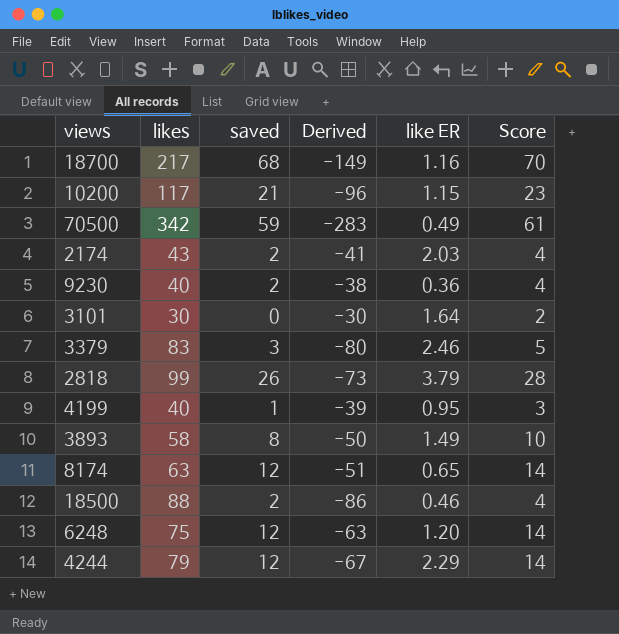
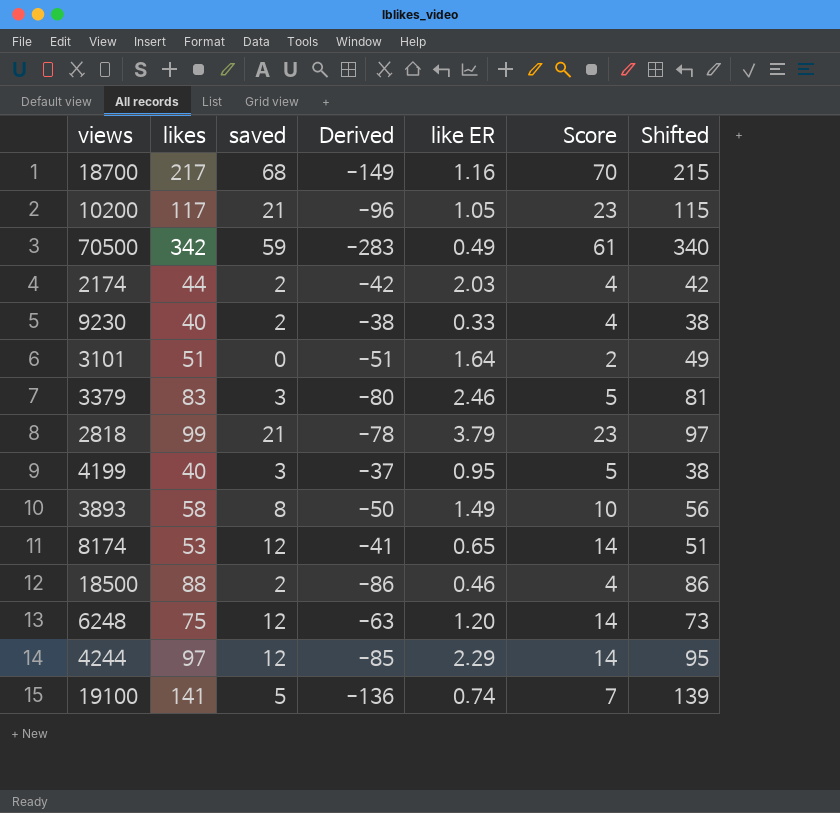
column Shifted | formula: none -> [likes] - 2
10200 | like ER: 1.15 -> 1.05
2174 | likes: 43 -> 44
2174 | Derived: -41 -> -42
9230 | like ER: 0.36 -> 0.33
3101 | likes: 30 -> 51
3101 | Derived: -30 -> -51
2818 | saved: 26 -> 21
2818 | Derived: -73 -> -78
2818 | Score: 28 -> 23
4199 | saved: 1 -> 3
4199 | Derived: -39 -> -37
4199 | Score: 3 -> 5
8174 | likes: 63 -> 53
8174 | Derived: -51 -> -41
4244 | likes: 79 -> 97
4244 | Derived: -67 -> -85
row 19100: none -> 141 | 5 | -136 | 0.74 | 7 | 139

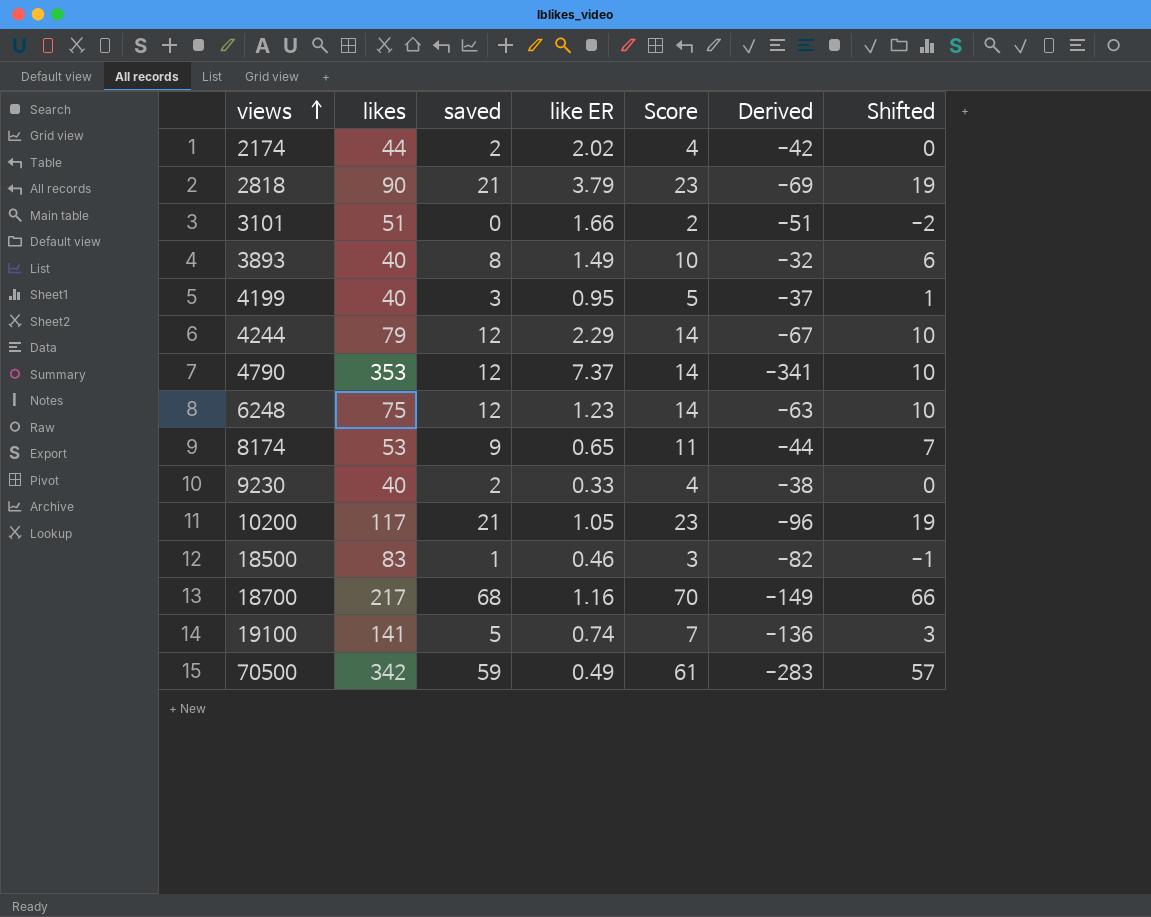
row order: none -> views ascending
column Derived | position: 4 -> 6
column Shifted | formula: [likes] - 2 -> [saved] - 2
row 3379: 83 | 3 | -80 | 2.46 | 5 | 81 -> none
2174 | like ER: 2.03 -> 2.02
2818 | likes: 99 -> 90
2818 | Derived: -78 -> -69
3101 | like ER: 1.64 -> 1.66
3893 | likes: 58 -> 40
3893 | Derived: -50 -> -32
4244 | likes: 97 -> 79
4244 | Derived: -85 -> -67
row 4790: none -> 353 | 12 | 7.37 | 14 | -341 | 10
6248 | like ER: 1.20 -> 1.23
8174 | saved: 12 -> 9
8174 | Score: 14 -> 11
8174 | Derived: -41 -> -44
18500 | likes: 88 -> 83
18500 | saved: 2 -> 1
18500 | Score: 4 -> 3
18500 | Derived: -86 -> -82

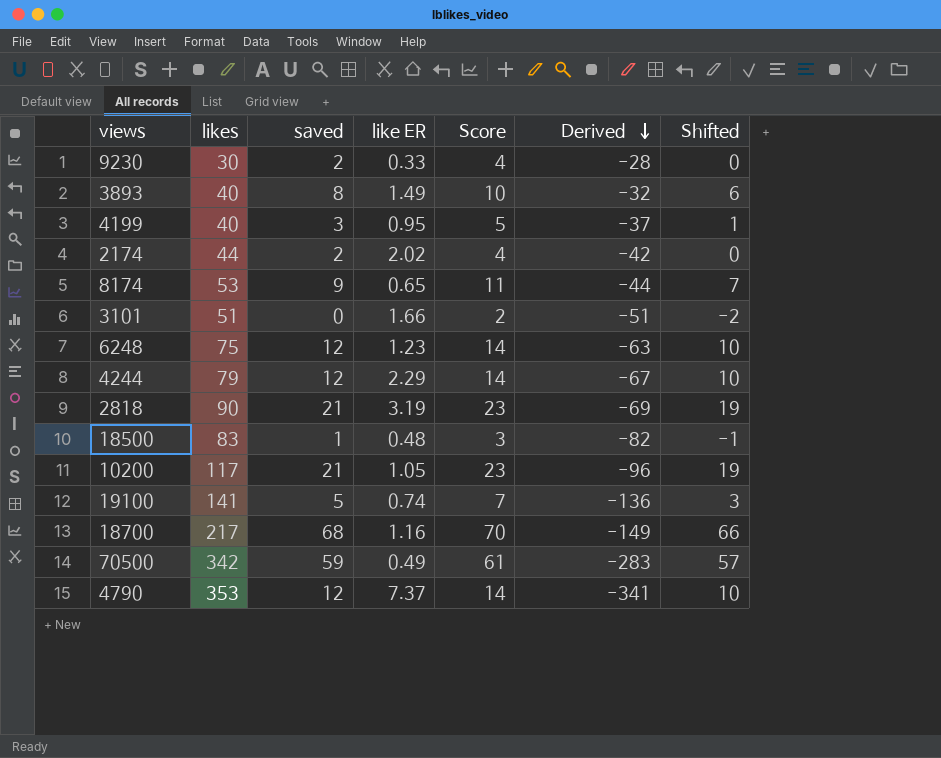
row order: views ascending -> Derived descending
9230 | likes: 40 -> 30
9230 | Derived: -38 -> -28
2818 | like ER: 3.79 -> 3.19
18500 | like ER: 0.46 -> 0.48

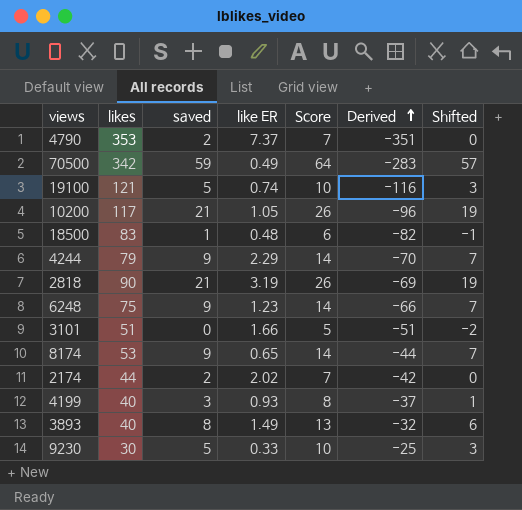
row order: Derived descending -> Derived ascending
column Score | formula: [saved] + 2 -> [saved] + 5
row 18700: 217 | 68 | 1.16 | 70 | -149 | 66 -> none
4790 | saved: 12 -> 2
4790 | Derived: -341 -> -351
4790 | Shifted: 10 -> 0
19100 | likes: 141 -> 121
19100 | Derived: -136 -> -116
4244 | saved: 12 -> 9
4244 | Derived: -67 -> -70
4244 | Shifted: 10 -> 7
6248 | saved: 12 -> 9
6248 | Derived: -63 -> -66
6248 | Shifted: 10 -> 7
4199 | like ER: 0.95 -> 0.93
9230 | saved: 2 -> 5
9230 | Derived: -28 -> -25
9230 | Shifted: 0 -> 3

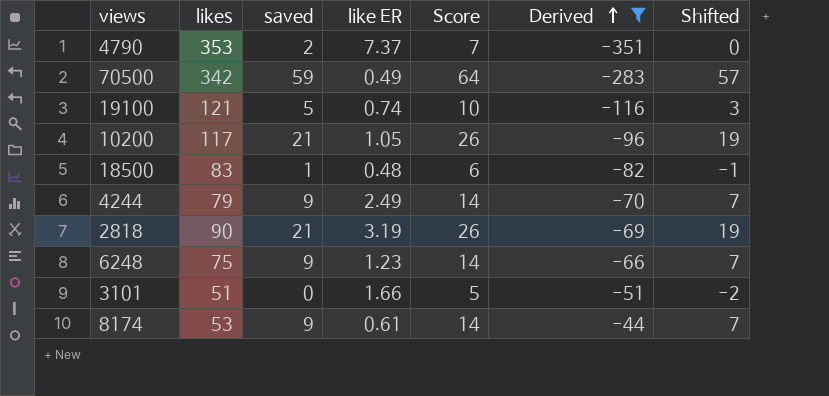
filter: none -> Derived <= -44
4244 | like ER: 2.29 -> 2.49
8174 | like ER: 0.65 -> 0.61

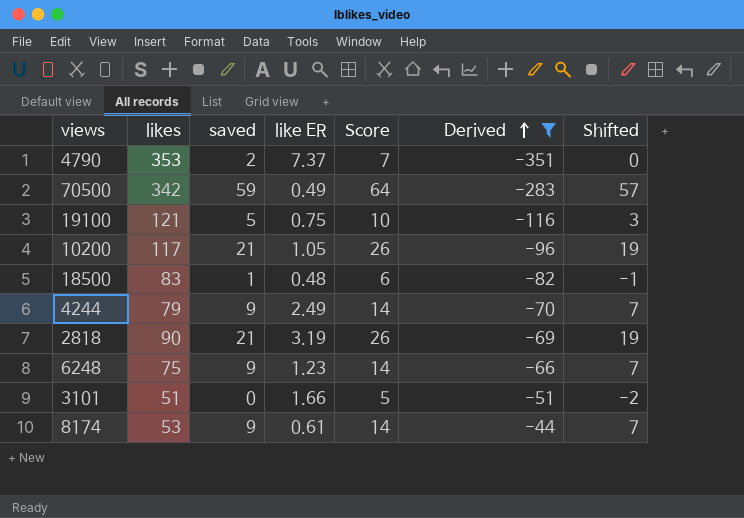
19100 | like ER: 0.74 -> 0.75

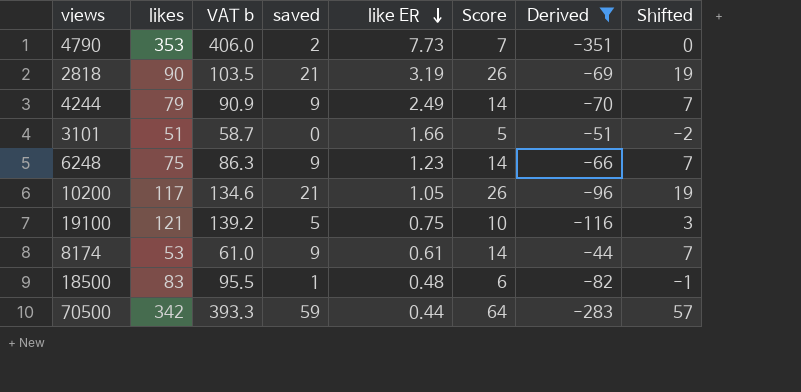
row order: Derived ascending -> like ER descending
column VAT b | formula: none -> [likes] * 1.15
4790 | like ER: 7.37 -> 7.73
70500 | like ER: 0.49 -> 0.44

